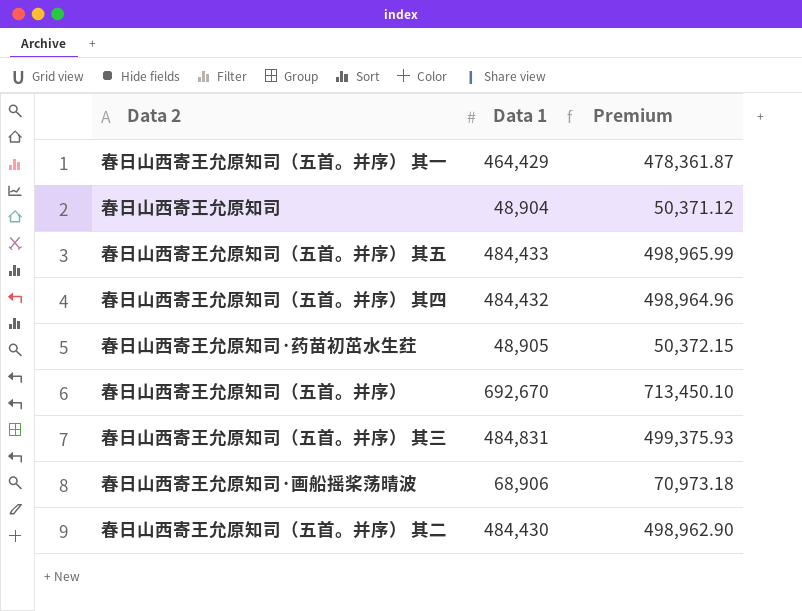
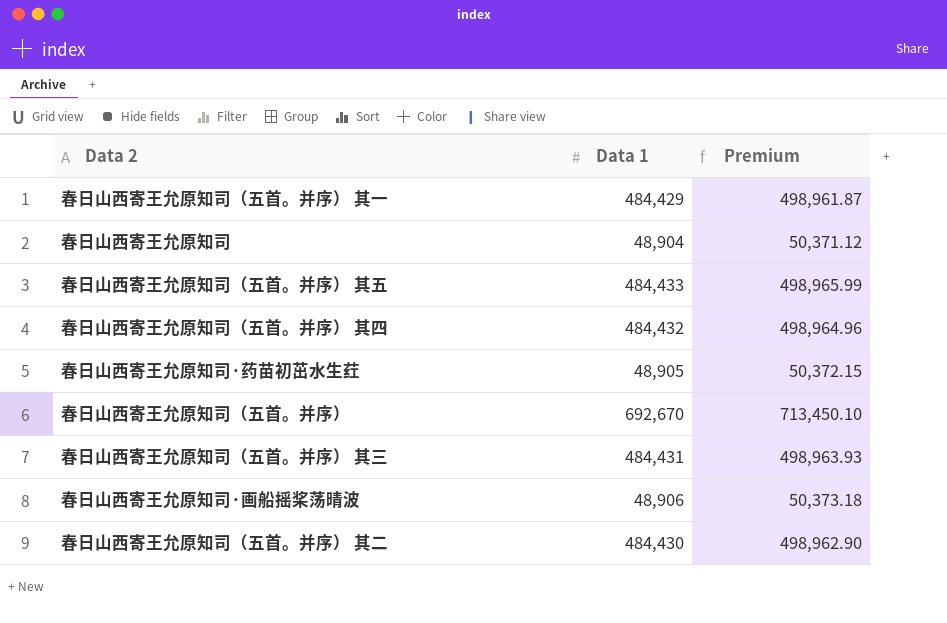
春日山西寄王允原知司（五首。并序） 其一 | Data 1: 464,429 -> 484,429
春日山西寄王允原知司（五首。并序） 其一 | Premium: 478,361.87 -> 498,961.87
春日山西寄王允原知司（五首。并序） 其三 | Data 1: 484,831 -> 484,431
春日山西寄王允原知司（五首。并序） 其三 | Premium: 499,375.93 -> 498,963.93
春日山西寄王允原知司·画船摇桨荡晴波 | Data 1: 68,906 -> 48,906
春日山西寄王允原知司·画船摇桨荡晴波 | Premium: 70,973.18 -> 50,373.18

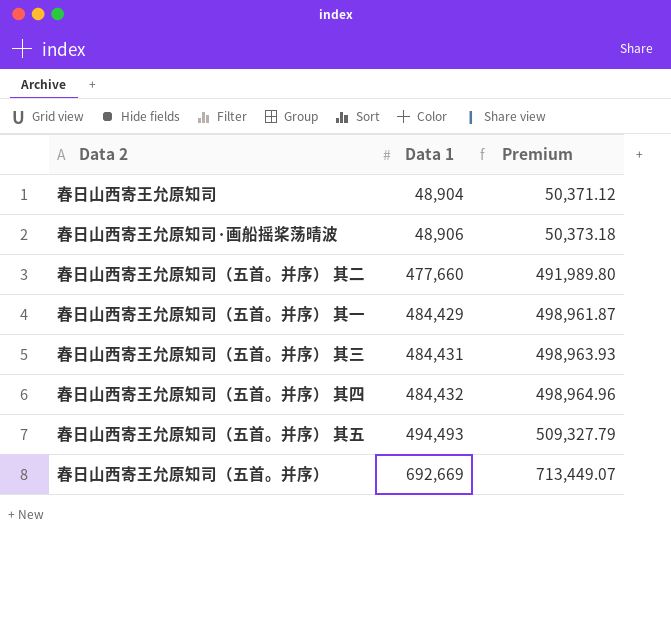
row order: none -> Data 1 ascending
row 春日山西寄王允原知司·药苗初茁水生荭: 48,905 | 50,372.15 -> none
春日山西寄王允原知司（五首。并序） 其二 | Data 1: 484,430 -> 477,660
春日山西寄王允原知司（五首。并序） 其二 | Premium: 498,962.90 -> 491,989.80
春日山西寄王允原知司（五首。并序） 其五 | Data 1: 484,433 -> 494,493
春日山西寄王允原知司（五首。并序） 其五 | Premium: 498,965.99 -> 509,327.79
春日山西寄王允原知司（五首。并序） | Data 1: 692,670 -> 692,669
春日山西寄王允原知司（五首。并序） | Premium: 713,450.10 -> 713,449.07

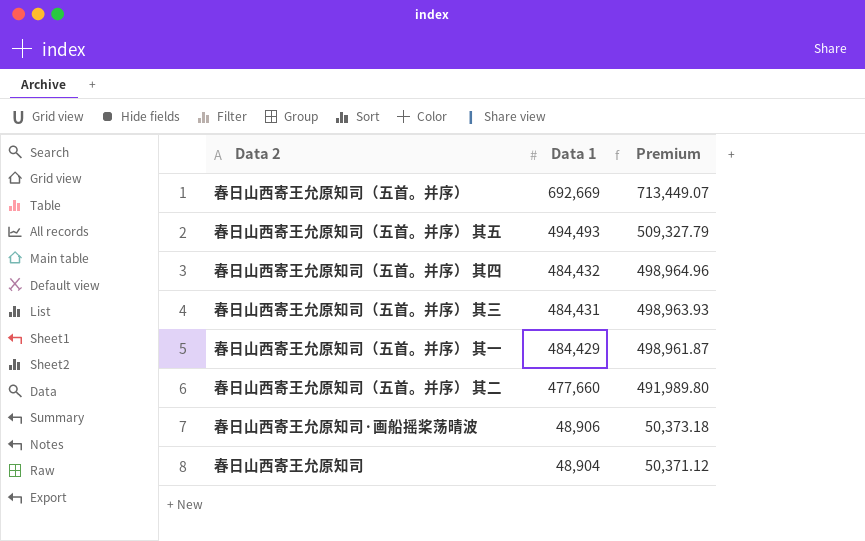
row order: Data 1 ascending -> Data 1 descending

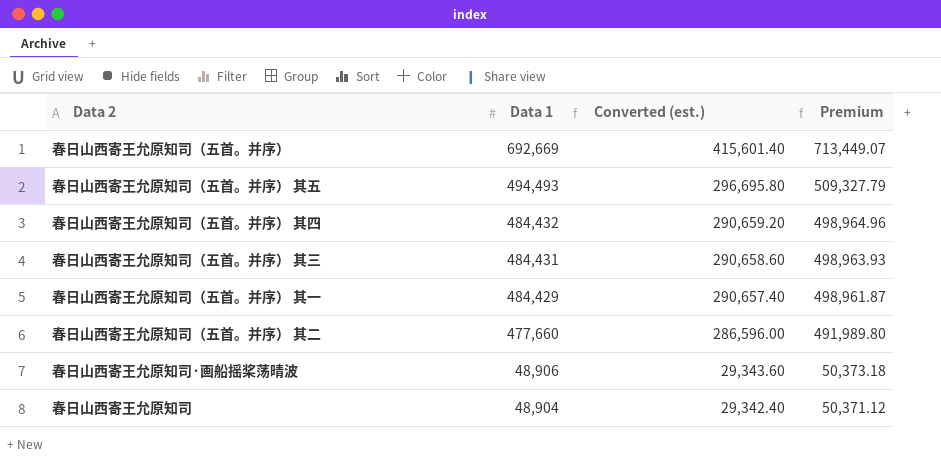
column Converted (est.) | formula: none -> [Data 1] * 0.6

